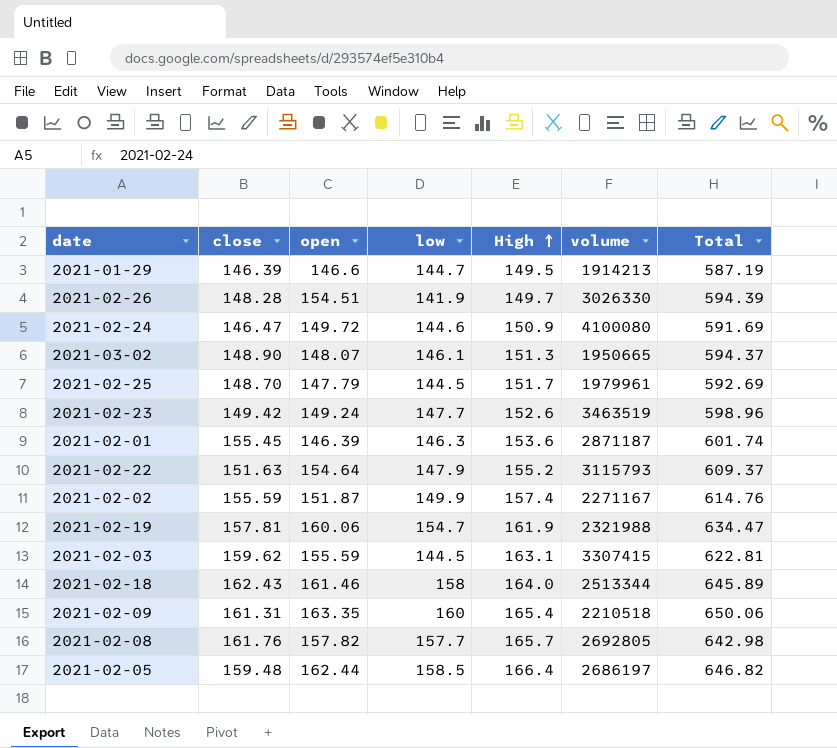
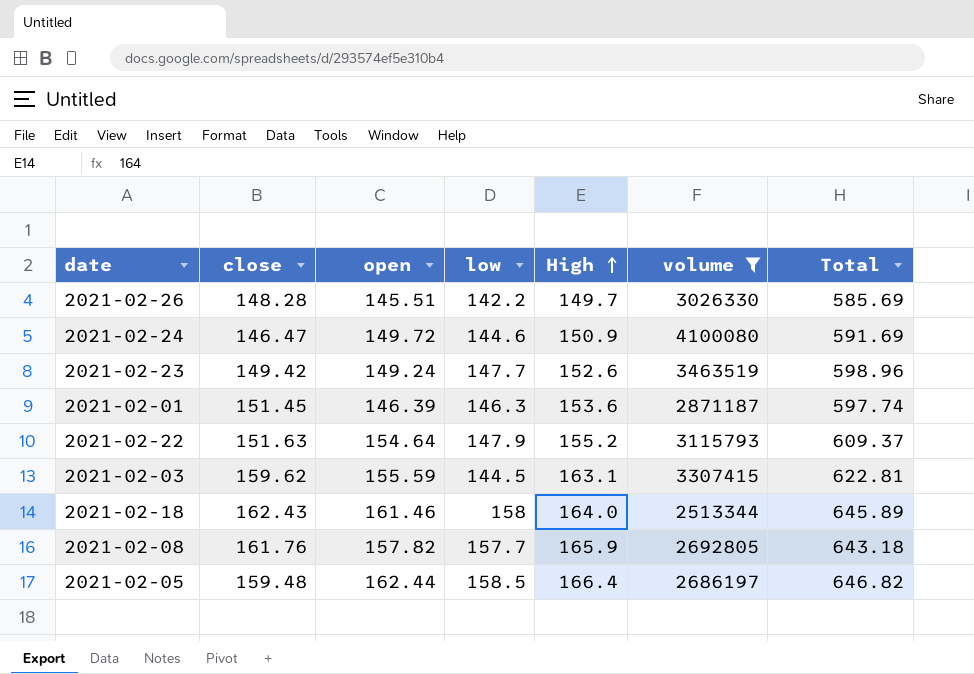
filter: none -> volume >= 2513344
2021-02-26 | open: 154.51 -> 145.51
2021-02-26 | low: 141.9 -> 142.2
2021-02-26 | Total: 594.39 -> 585.69
2021-02-01 | close: 155.45 -> 151.45
2021-02-01 | Total: 601.74 -> 597.74
2021-02-08 | High: 165.7 -> 165.9
2021-02-08 | Total: 642.98 -> 643.18

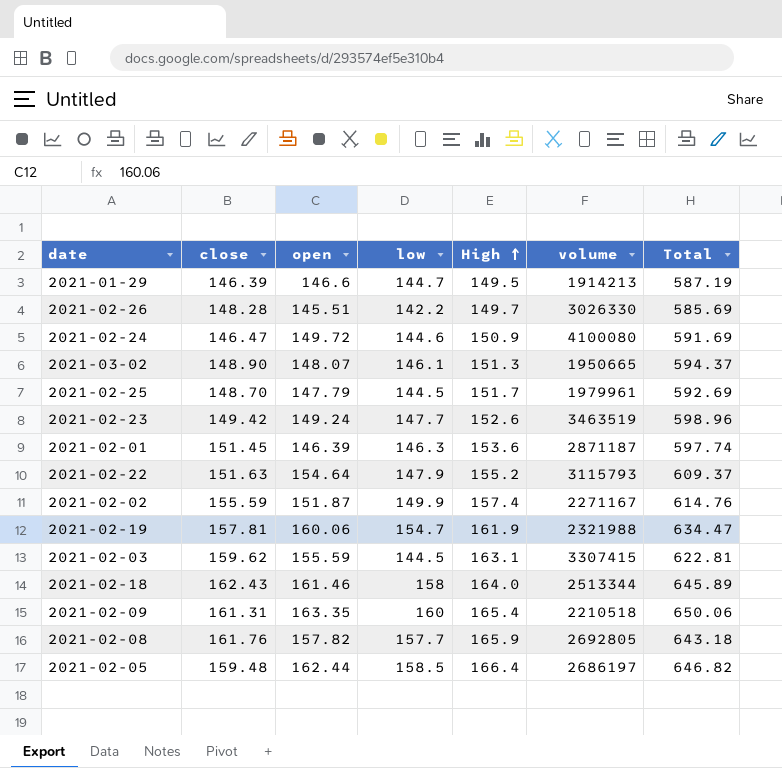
filter: volume >= 2513344 -> none

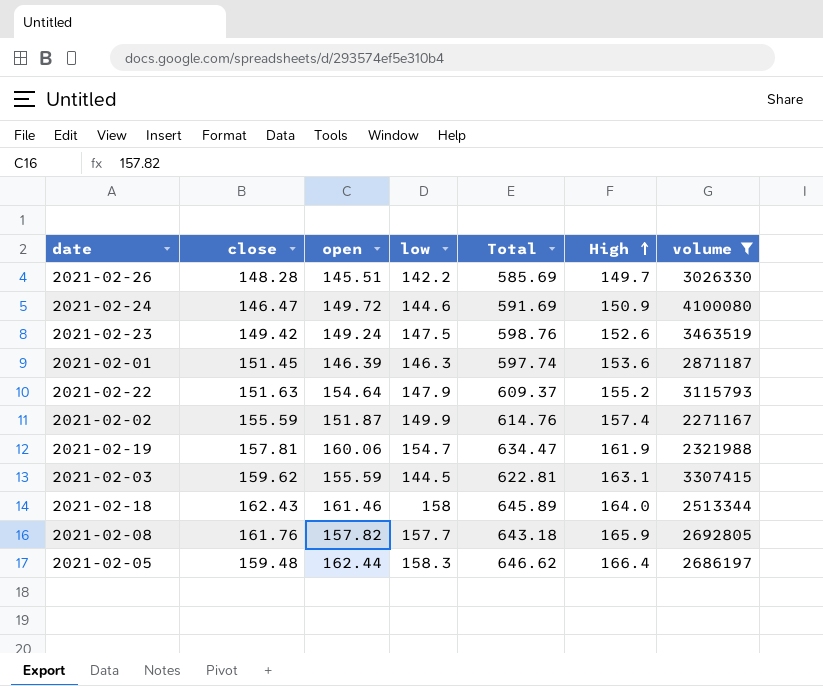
filter: none -> volume >= 2271167
column Total | position: 7 -> 5
2021-02-23 | low: 147.7 -> 147.5
2021-02-23 | Total: 598.96 -> 598.76
2021-02-05 | low: 158.5 -> 158.3
2021-02-05 | Total: 646.82 -> 646.62

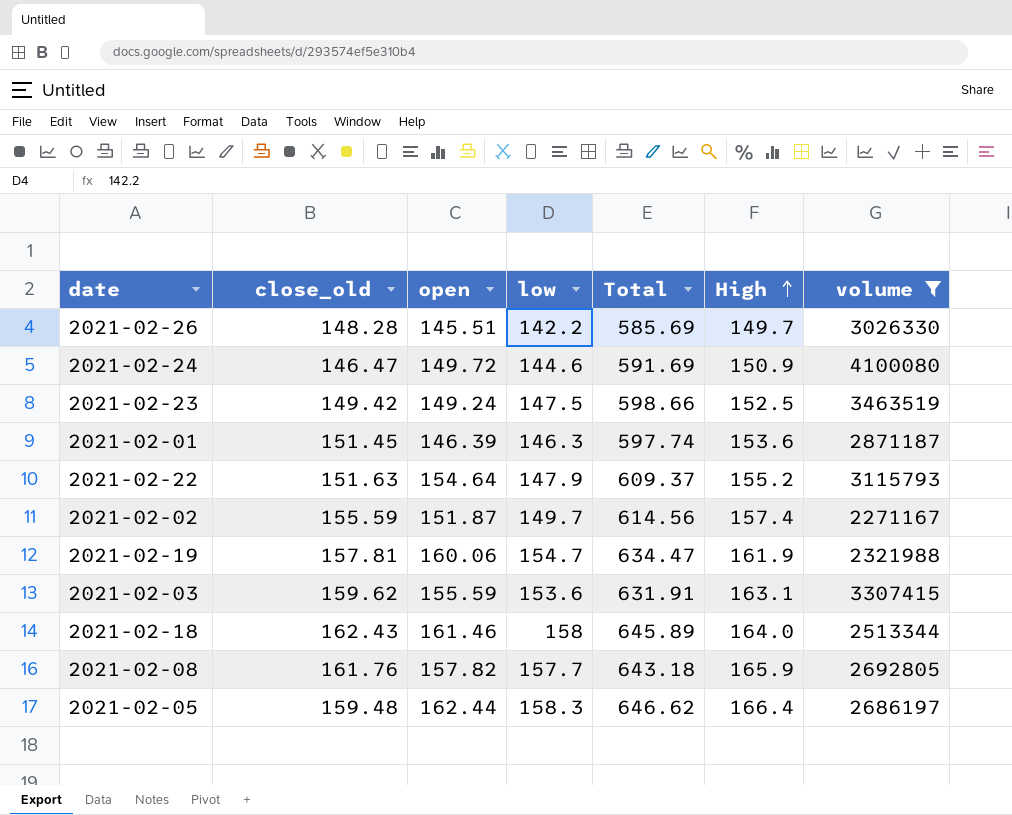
column name: close -> close_old
2021-02-23 | Total: 598.76 -> 598.66
2021-02-23 | High: 152.6 -> 152.5
2021-02-02 | low: 149.9 -> 149.7
2021-02-02 | Total: 614.76 -> 614.56
2021-02-03 | low: 144.5 -> 153.6
2021-02-03 | Total: 622.81 -> 631.91

